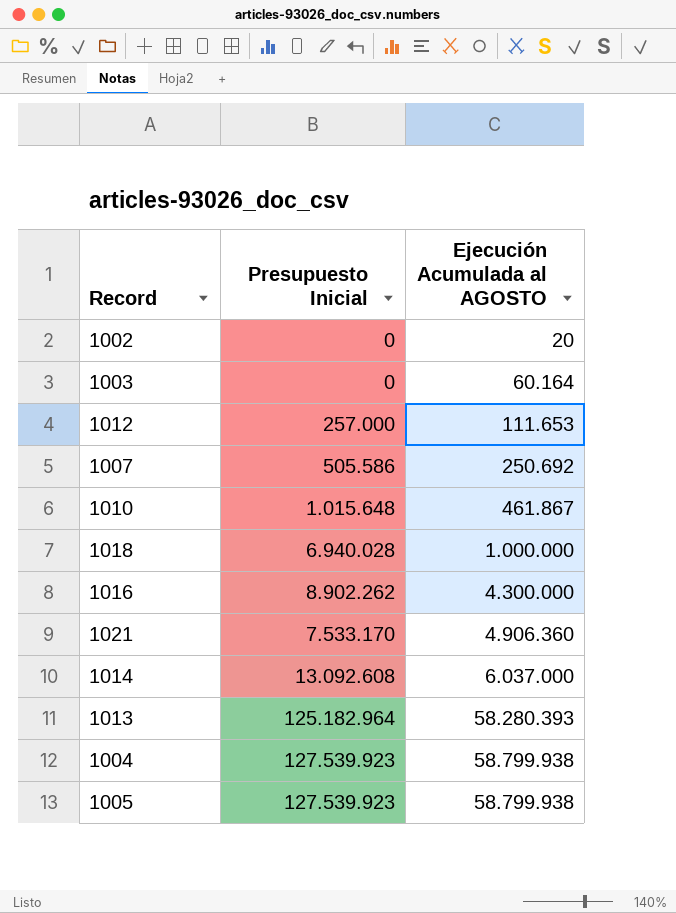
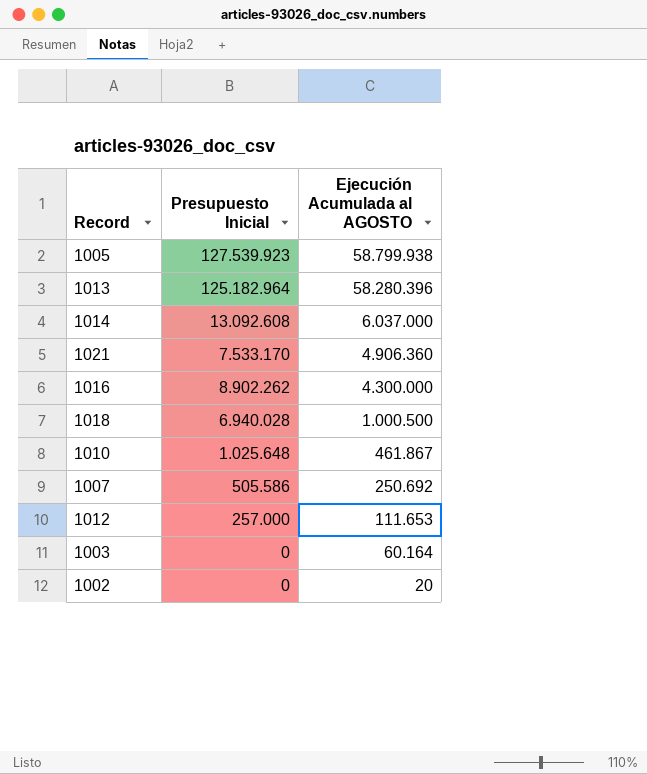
row order: Ejecución Acumulada al AGOSTO ascending -> Ejecución Acumulada al AGOSTO descending
row 1004: 127.539.923 | 58.799.938 -> none
1013 | Ejecución Acumulada al AGOSTO: 58.280.393 -> 58.280.396
1018 | Ejecución Acumulada al AGOSTO: 1.000.000 -> 1.000.500
1010 | Presupuesto Inicial: 1.015.648 -> 1.025.648

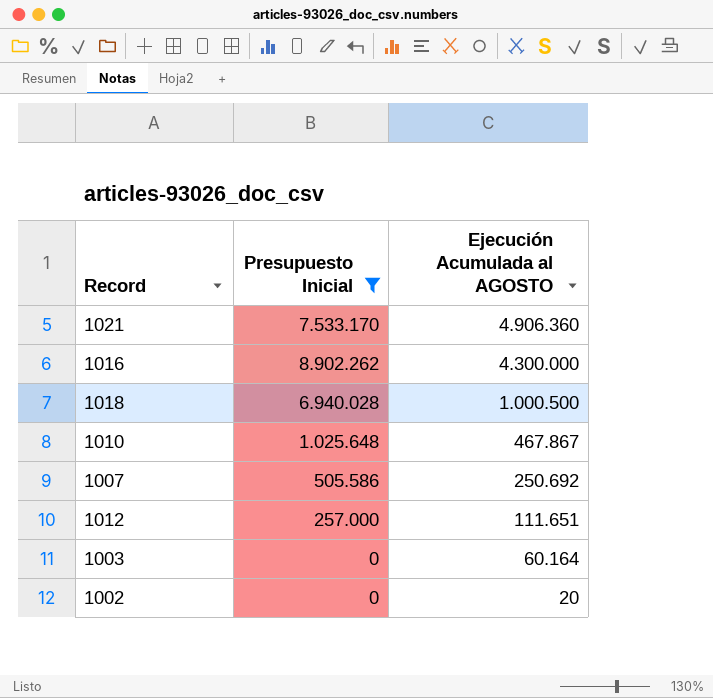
filter: none -> Presupuesto Inicial <= 8.902.262
1010 | Ejecución Acumulada al AGOSTO: 461.867 -> 467.867
1012 | Ejecución Acumulada al AGOSTO: 111.653 -> 111.651

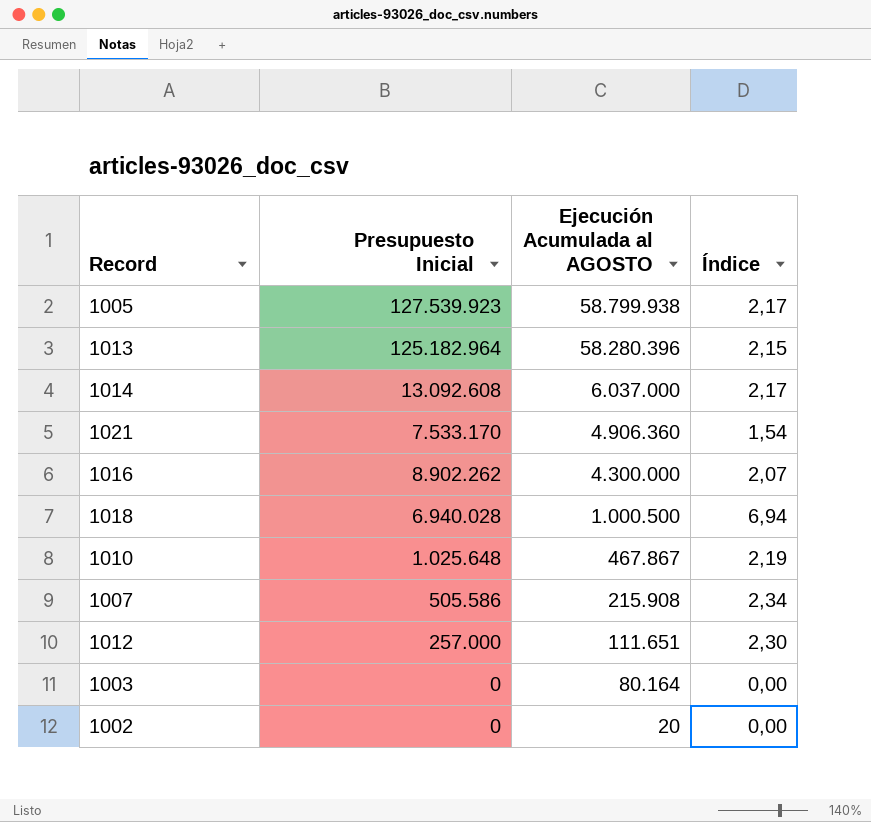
filter: Presupuesto Inicial <= 8.902.262 -> none
column Índice | formula: none -> [Presupuesto Inicial] / [Ejecución Acumulada al AGOSTO]
1007 | Ejecución Acumulada al AGOSTO: 250.692 -> 215.908
1003 | Ejecución Acumulada al AGOSTO: 60.164 -> 80.164

